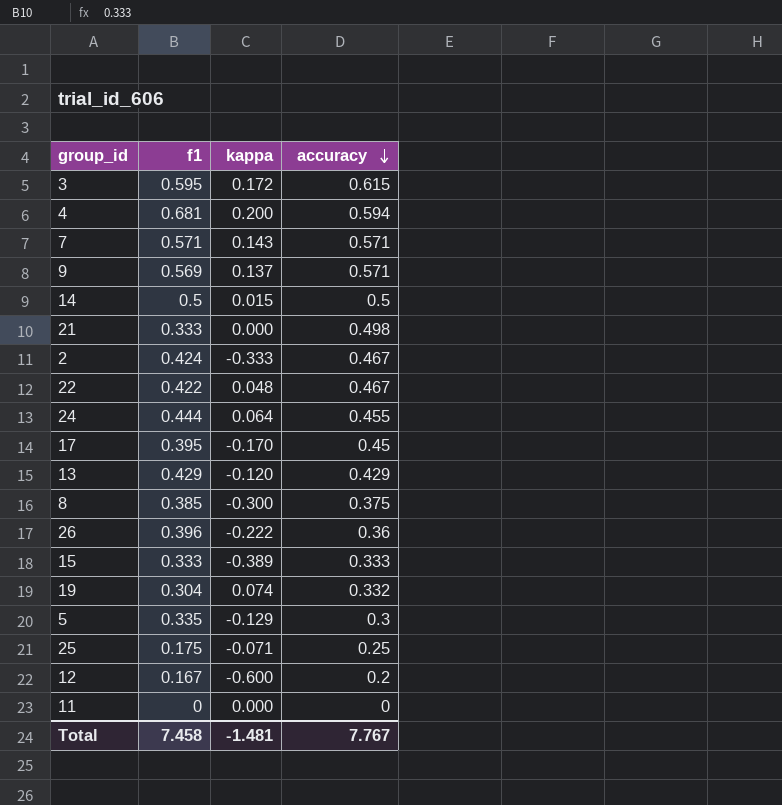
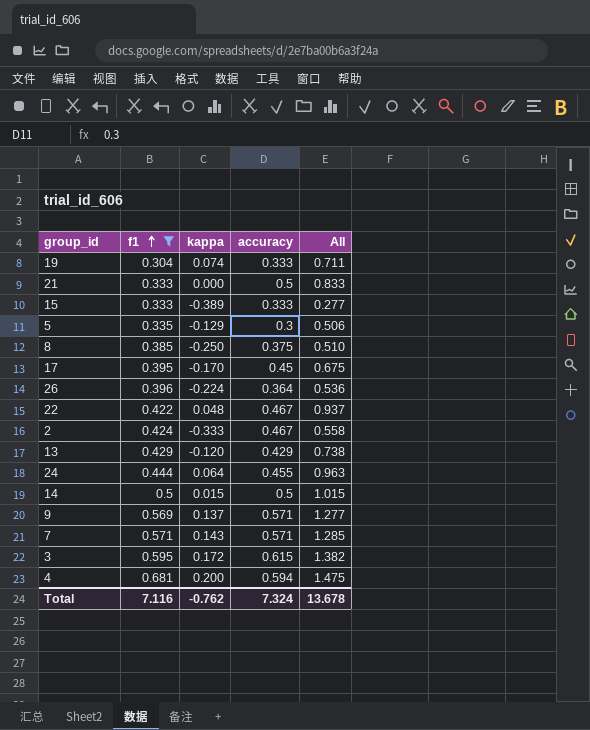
filter: none -> f1 >= 0.304
row order: accuracy descending -> f1 ascending
column All | formula: none -> [f1] + [kappa] + [accuracy]
19 | accuracy: 0.332 -> 0.333
21 | accuracy: 0.498 -> 0.5
8 | kappa: -0.300 -> -0.250
26 | kappa: -0.222 -> -0.224
26 | accuracy: 0.36 -> 0.364
Total | f1: 7.458 -> 7.116
Total | kappa: -1.481 -> -0.762
Total | accuracy: 7.767 -> 7.324

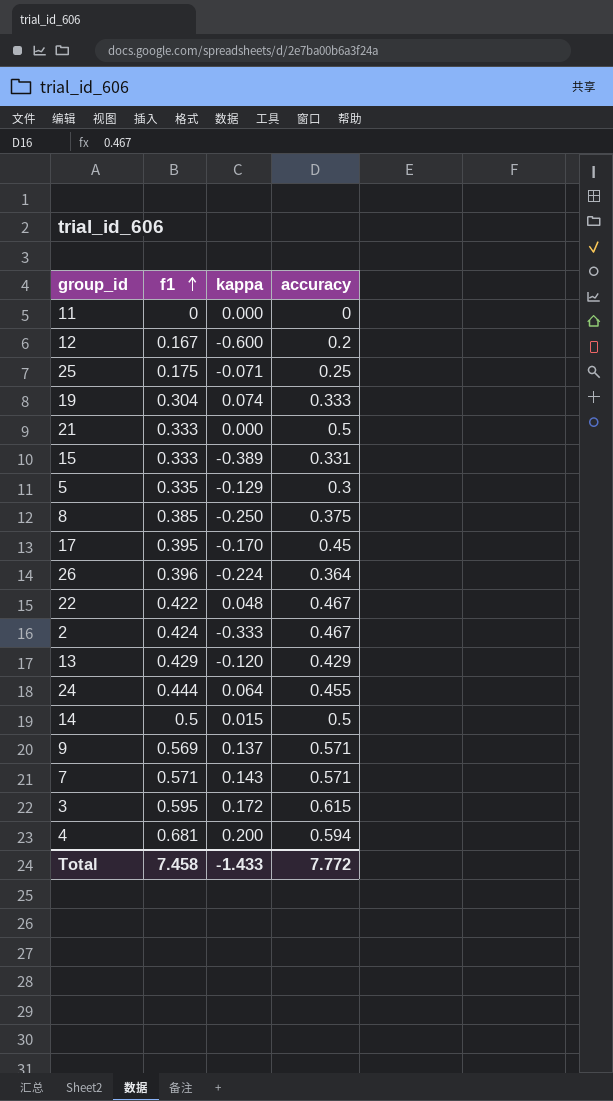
filter: f1 >= 0.304 -> none
column All | formula: [f1] + [kappa] + [accuracy] -> none
15 | accuracy: 0.333 -> 0.331
Total | f1: 7.116 -> 7.458
Total | kappa: -0.762 -> -1.433
Total | accuracy: 7.324 -> 7.772

